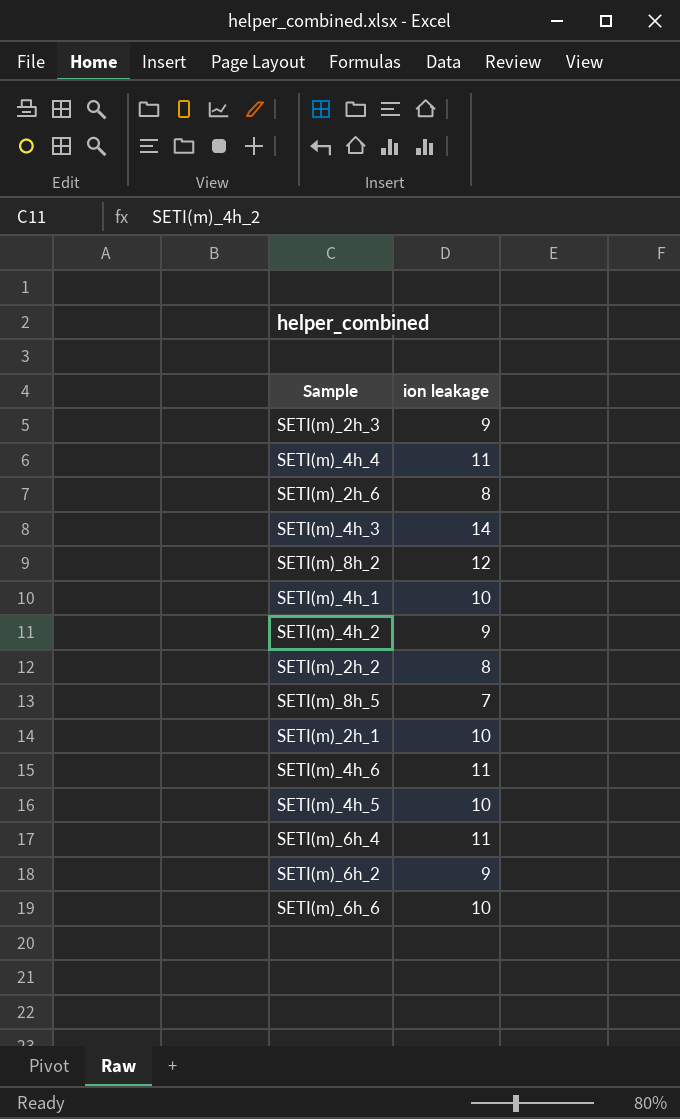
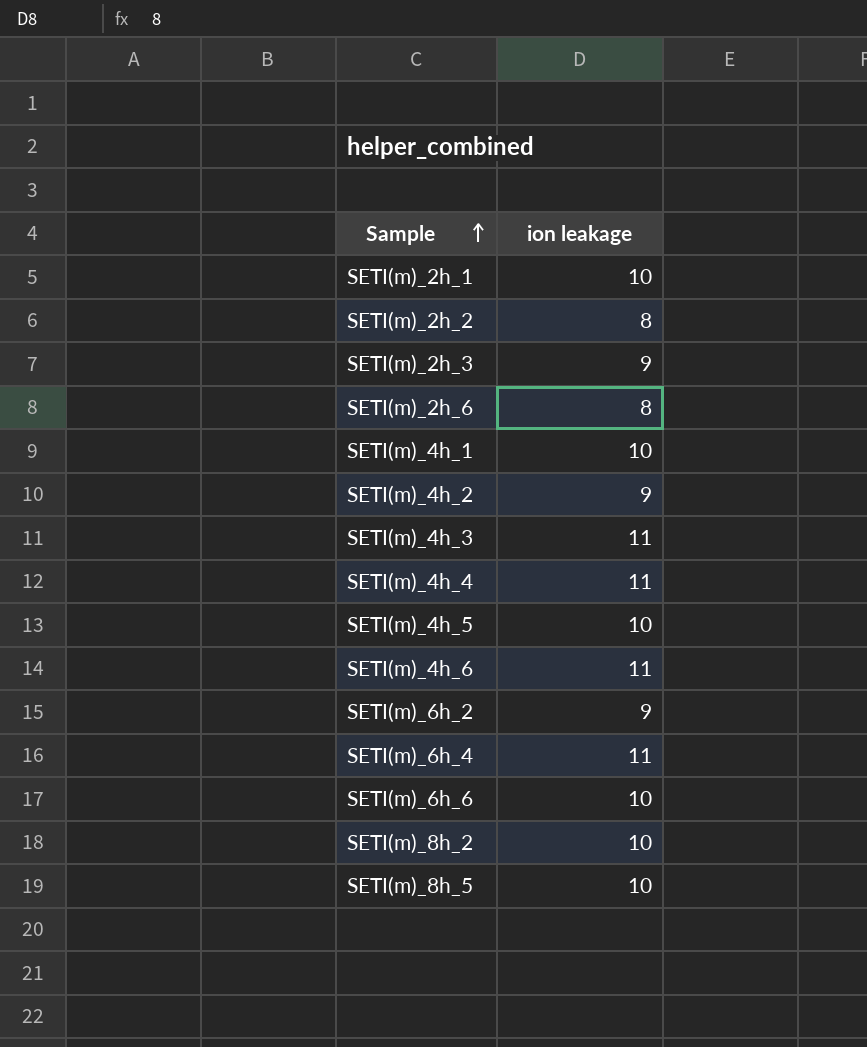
row order: none -> Sample ascending
SETI(m)_4h_3 | ion leakage: 14 -> 11
SETI(m)_8h_2 | ion leakage: 12 -> 10
SETI(m)_8h_5 | ion leakage: 7 -> 10

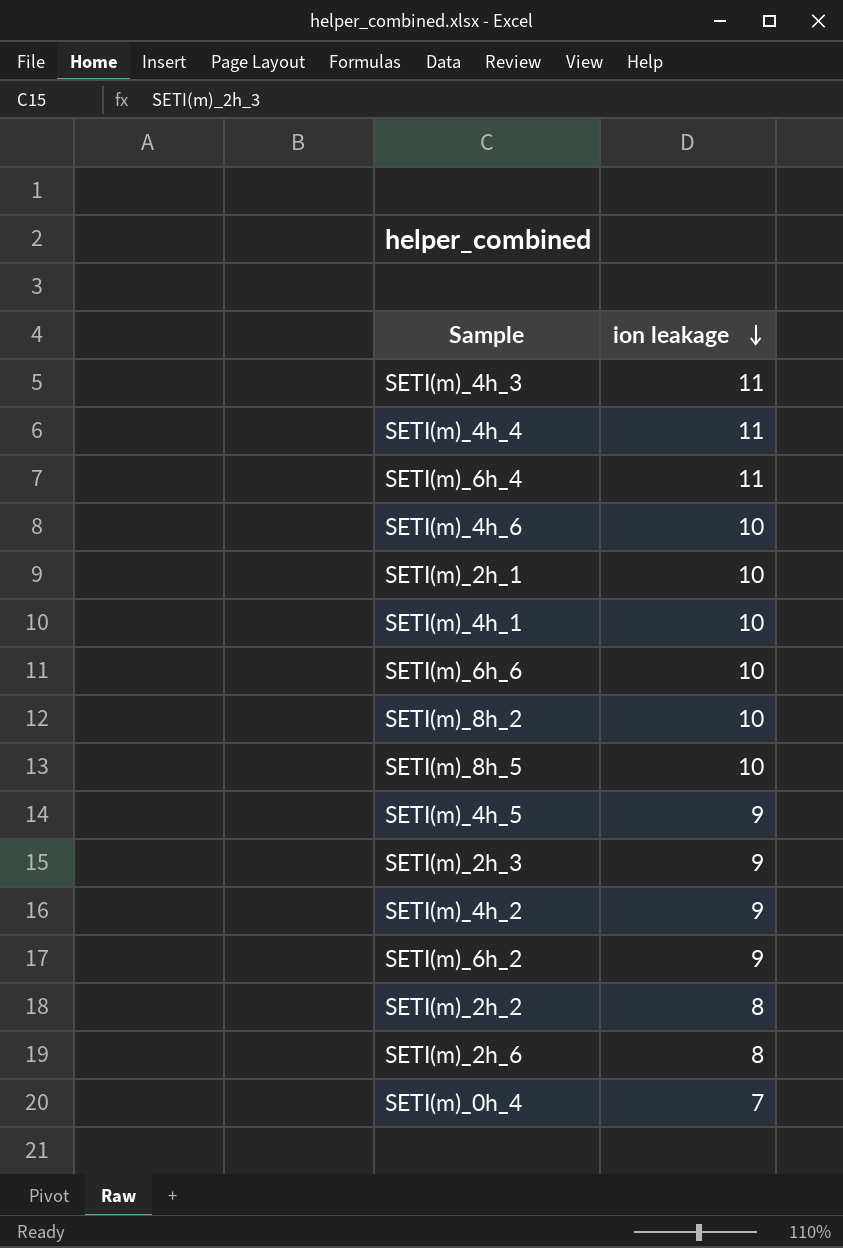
row order: Sample ascending -> ion leakage descending
SETI(m)_4h_6 | ion leakage: 11 -> 10
SETI(m)_4h_5 | ion leakage: 10 -> 9
row SETI(m)_0h_4: none -> 7

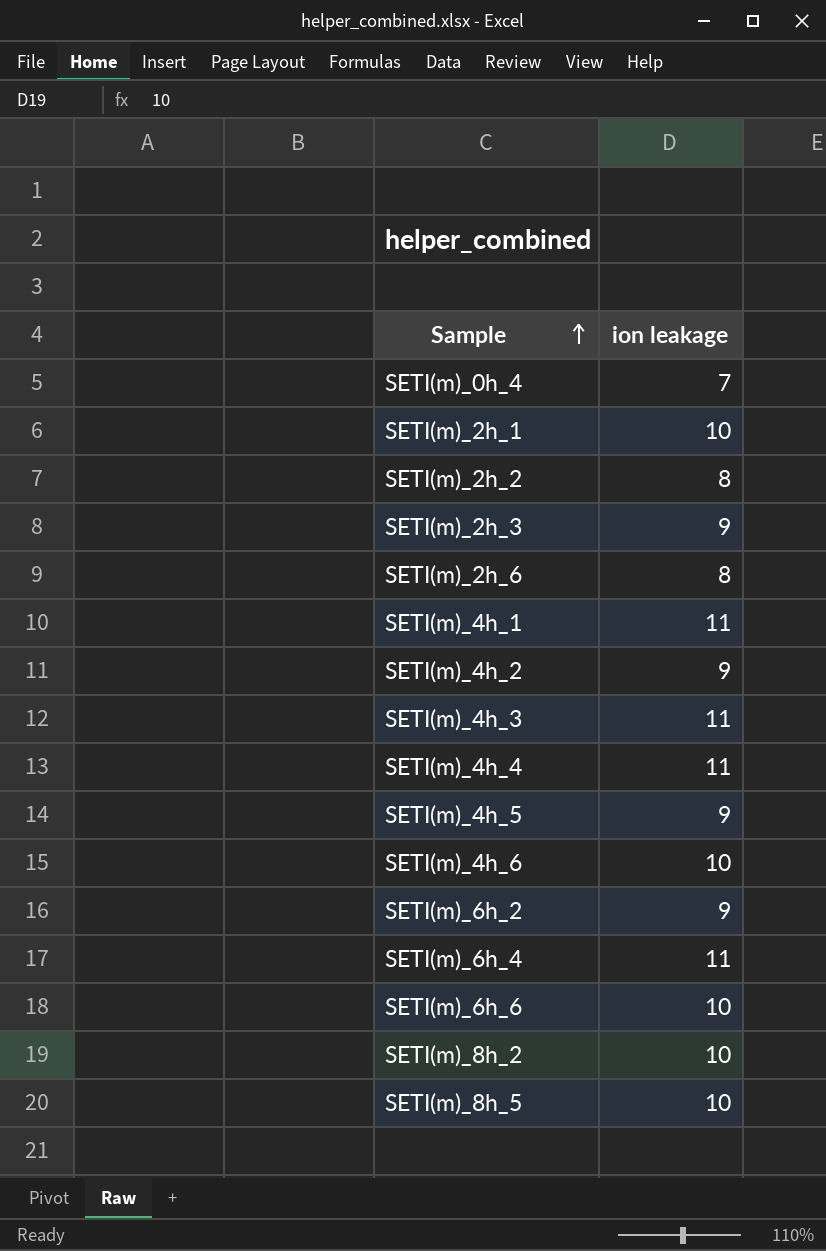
row order: ion leakage descending -> Sample ascending
SETI(m)_4h_1 | ion leakage: 10 -> 11

